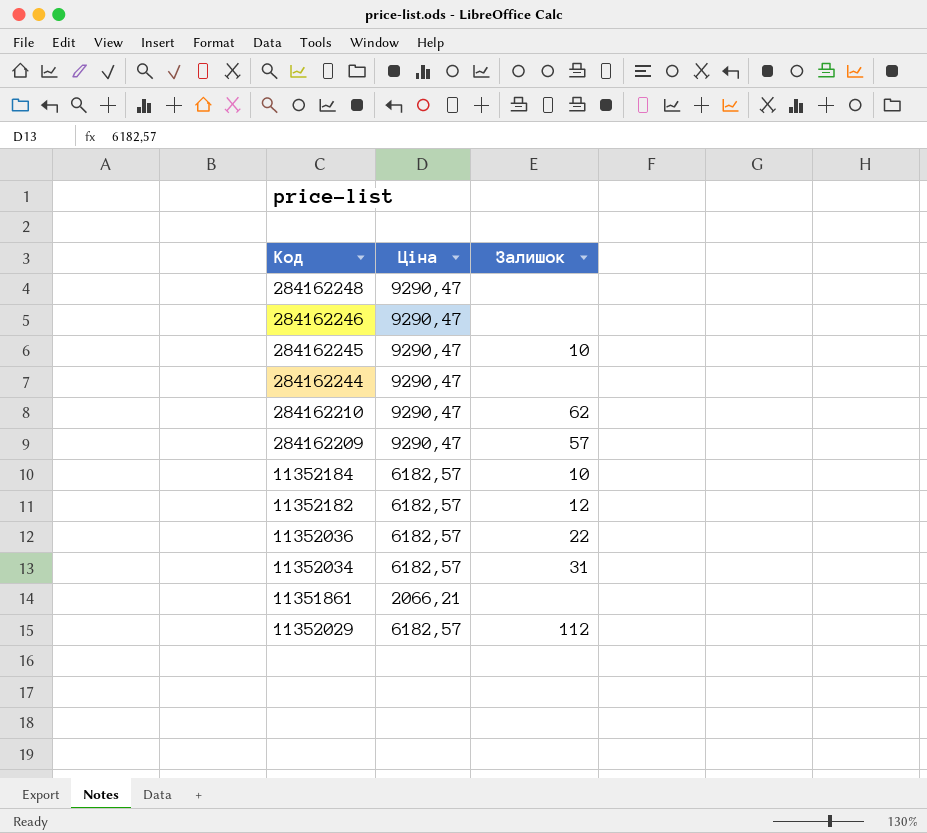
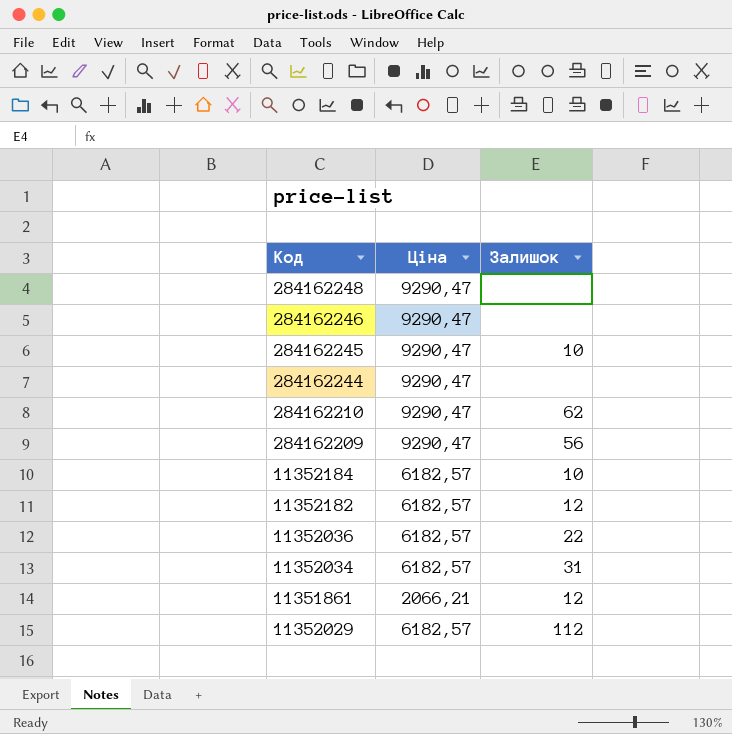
284162209 | Залишок: 57 -> 56
11351861 | Залишок: none -> 12

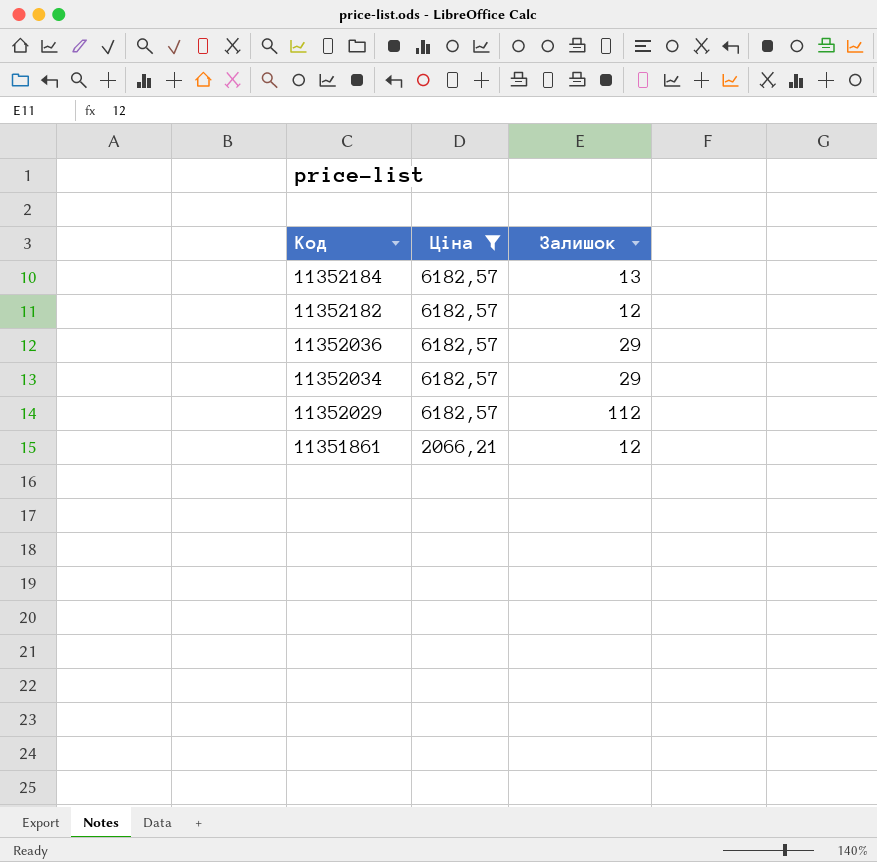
filter: none -> Ціна != 9290,47
row order: none -> Код descending
11352184 | Залишок: 10 -> 13
11352036 | Залишок: 22 -> 29
11352034 | Залишок: 31 -> 29

